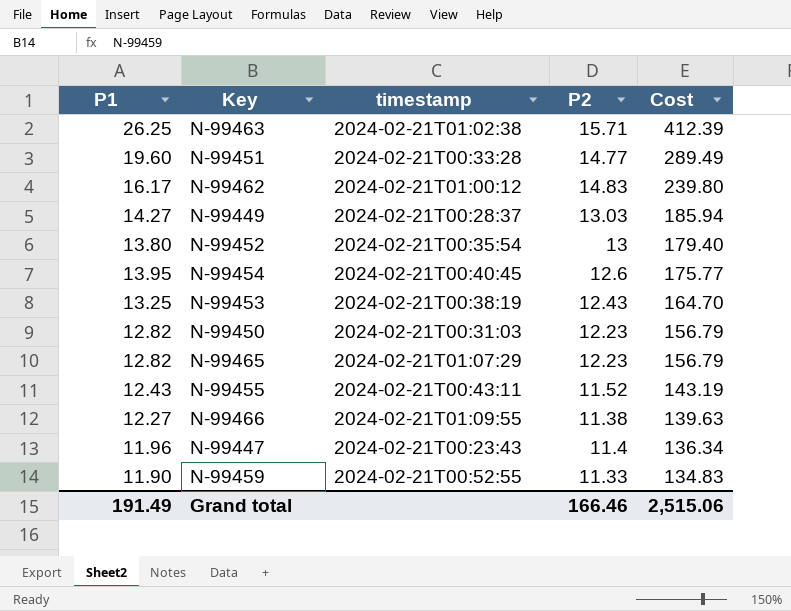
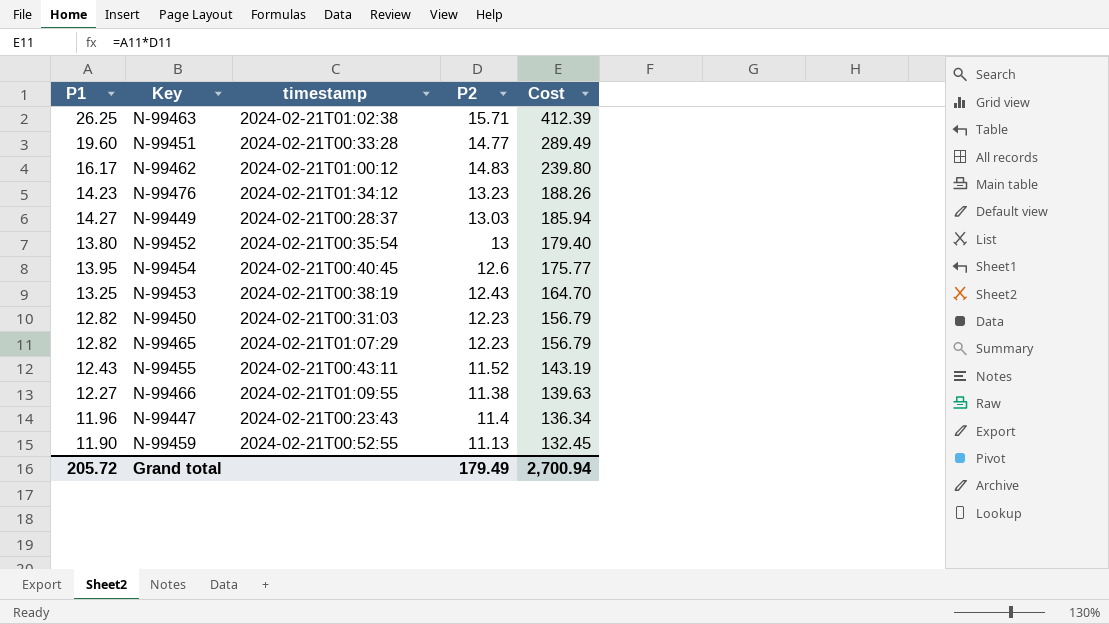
row N-99476: none -> 14.23 | 2024-02-21T01:34:12 | 13.23 | 188.26
N-99459 | P2: 11.33 -> 11.13
N-99459 | Cost: 134.83 -> 132.45
Grand total | P1: 191.49 -> 205.72
Grand total | P2: 166.46 -> 179.49
Grand total | Cost: 2,515.06 -> 2,700.94

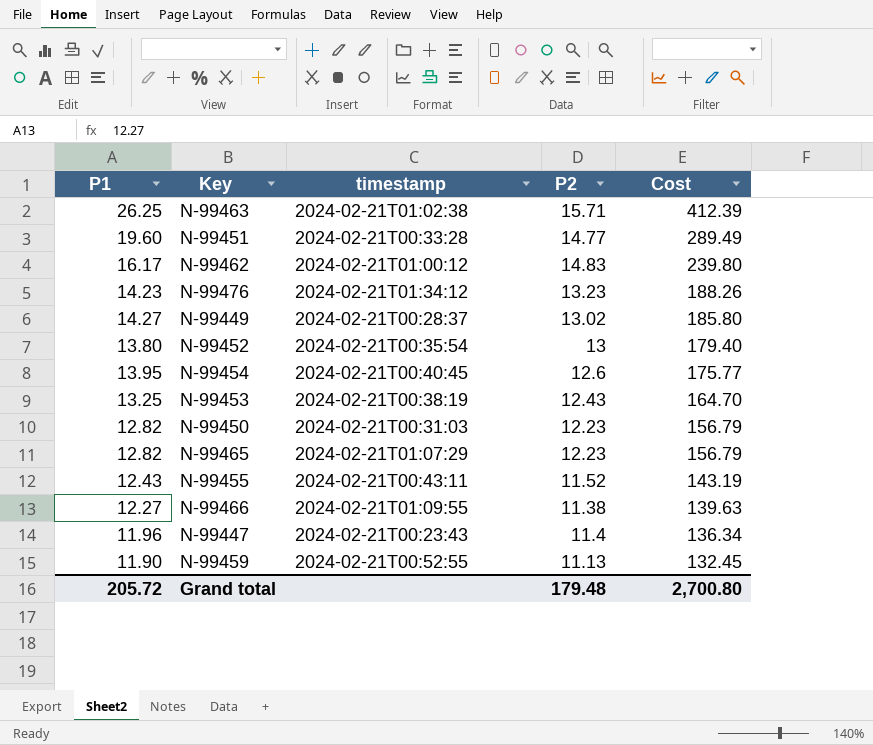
N-99449 | P2: 13.03 -> 13.02
N-99449 | Cost: 185.94 -> 185.80
Grand total | P2: 179.49 -> 179.48
Grand total | Cost: 2,700.94 -> 2,700.80

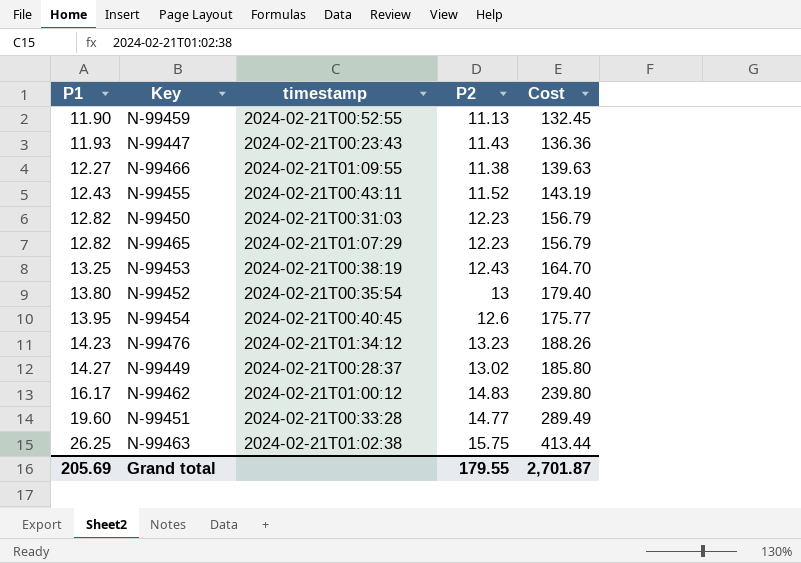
row order: Cost descending -> P1 ascending
N-99447 | P1: 11.96 -> 11.93
N-99447 | P2: 11.4 -> 11.43
N-99447 | Cost: 136.34 -> 136.36
N-99463 | P2: 15.71 -> 15.75
N-99463 | Cost: 412.39 -> 413.44
Grand total | P1: 205.72 -> 205.69
Grand total | P2: 179.48 -> 179.55
Grand total | Cost: 2,700.80 -> 2,701.87

